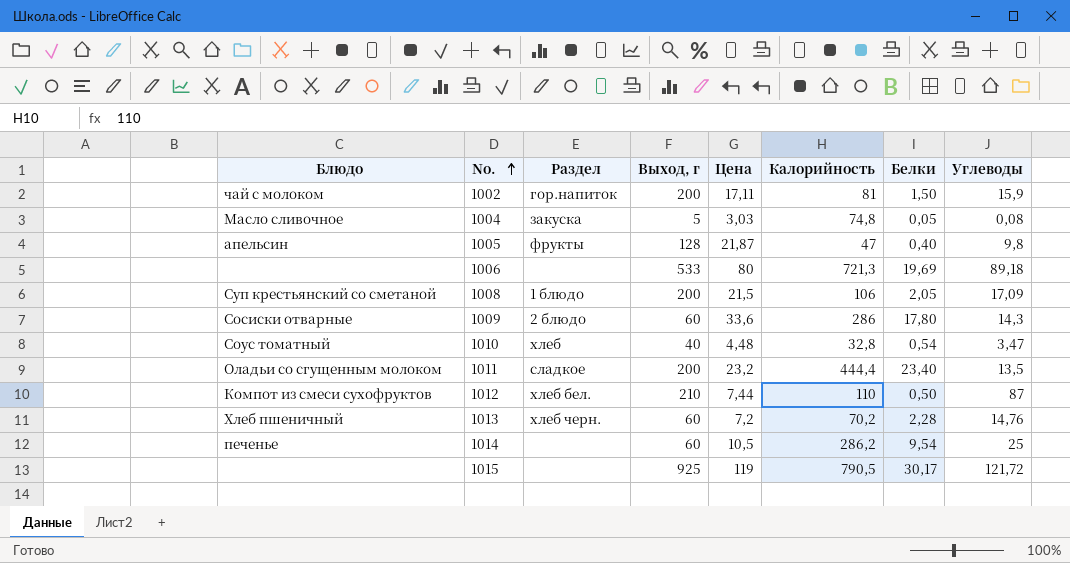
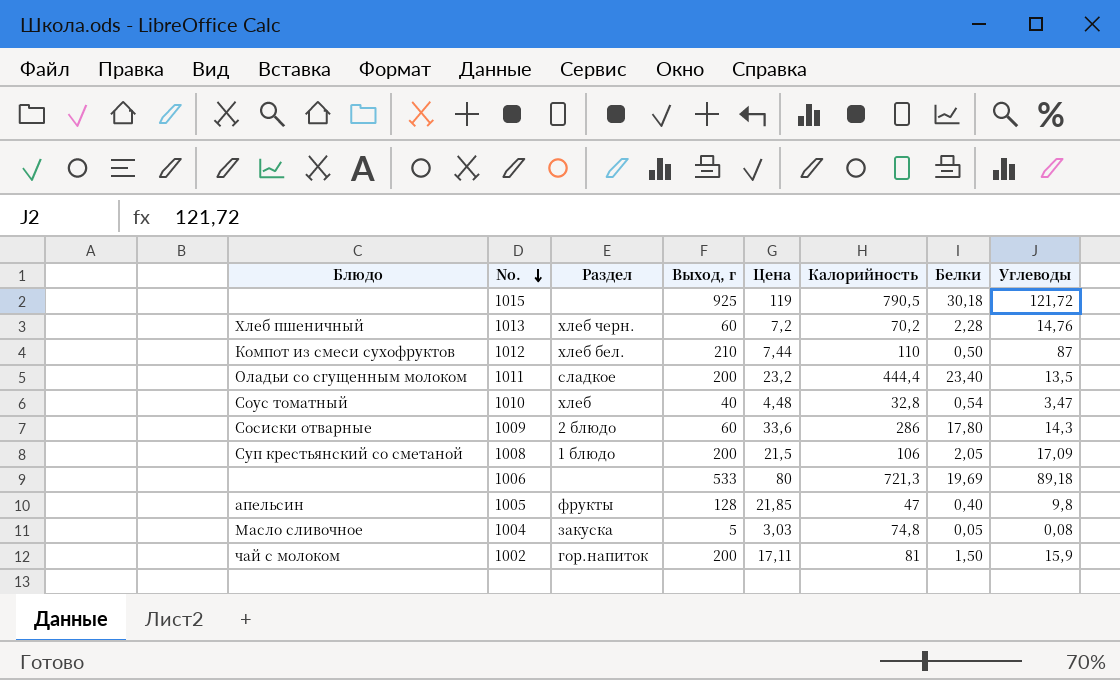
row order: No. ascending -> No. descending
row 1014: печенье | none | 60 | 10,5 | 286,2 | 9,54 | 25 -> none
1015 | Белки: 30,17 -> 30,18
1005 | Цена: 21,87 -> 21,85

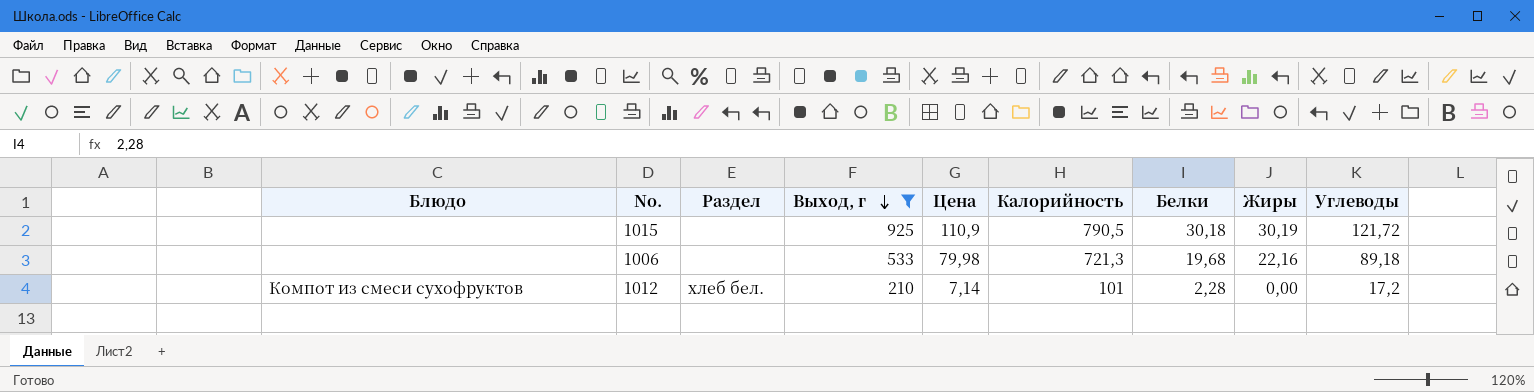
filter: none -> Выход, г >= 210
row order: No. descending -> Выход, г descending
column Жиры | position: none -> 8
1015 | Цена: 119 -> 110,9
1006 | Цена: 80 -> 79,98
1006 | Белки: 19,69 -> 19,68
1012 | Цена: 7,44 -> 7,14
1012 | Калорийность: 110 -> 101
1012 | Белки: 0,50 -> 2,28
1012 | Углеводы: 87 -> 17,2

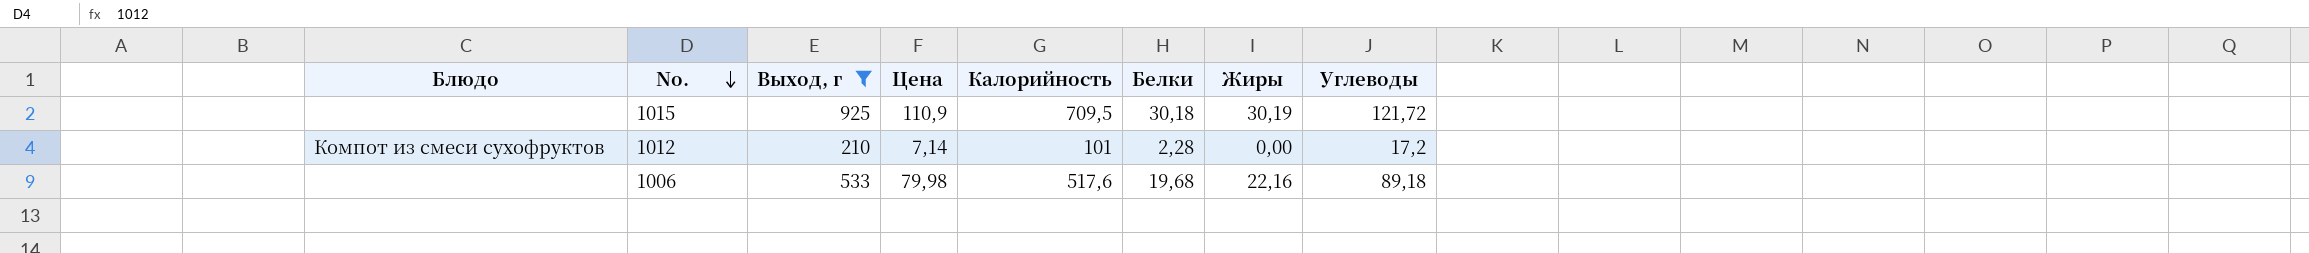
row order: Выход, г descending -> No. descending
column Раздел | position: 3 -> none
1015 | Калорийность: 790,5 -> 709,5
1006 | Калорийность: 721,3 -> 517,6

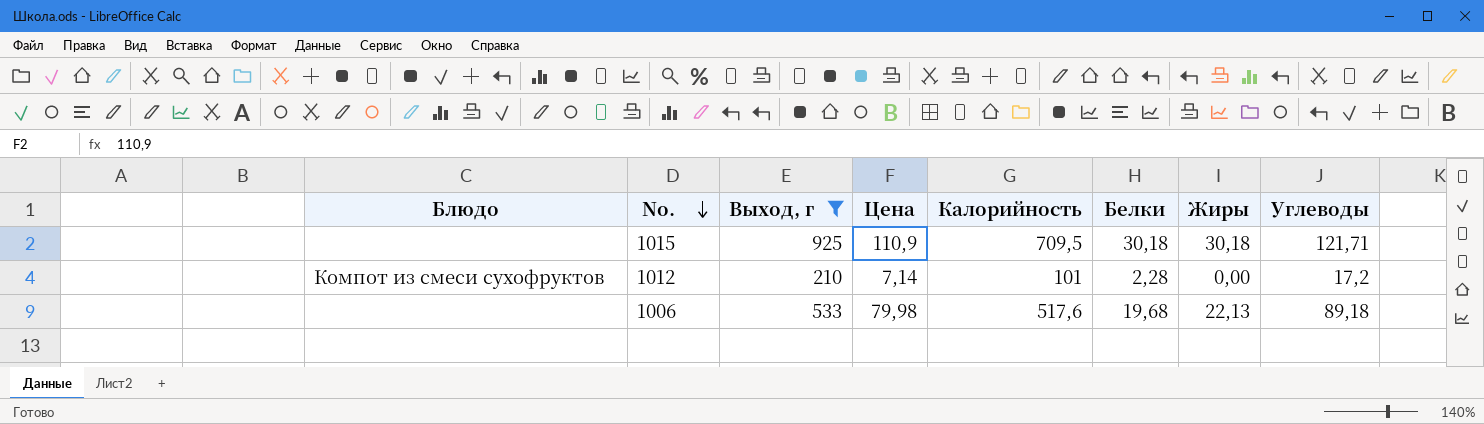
1015 | Жиры: 30,19 -> 30,18
1015 | Углеводы: 121,72 -> 121,71
1006 | Жиры: 22,16 -> 22,13

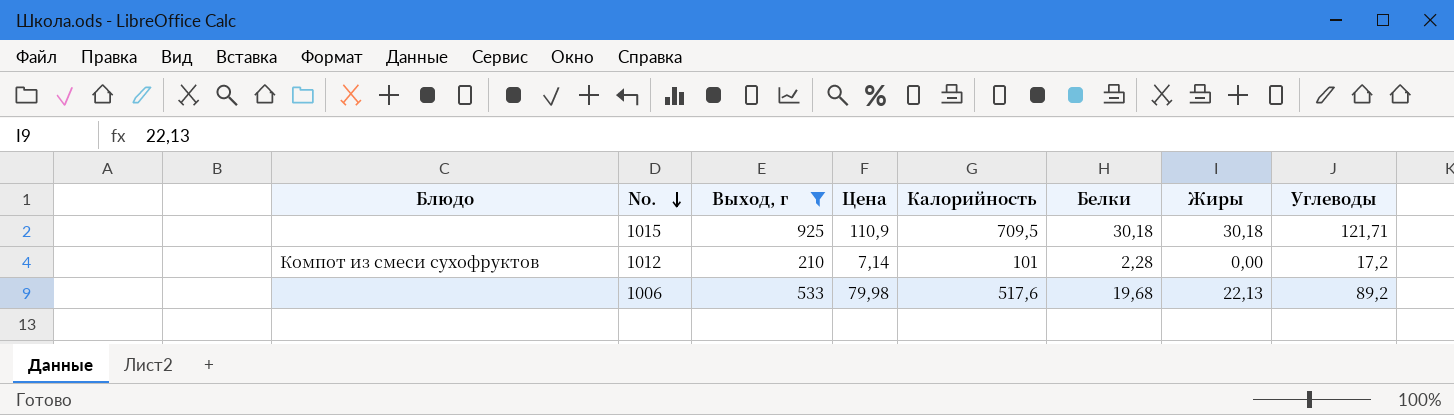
1006 | Углеводы: 89,18 -> 89,2

